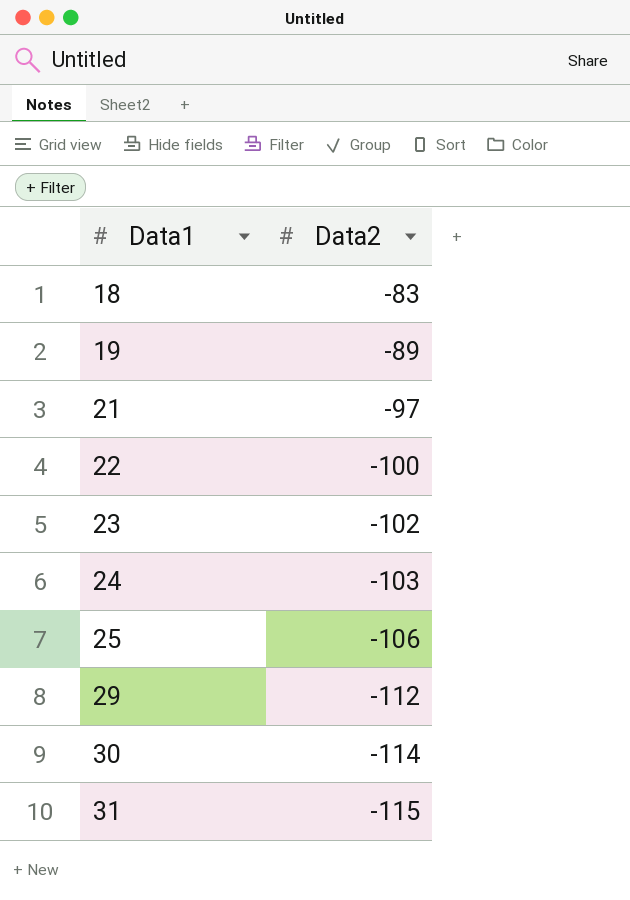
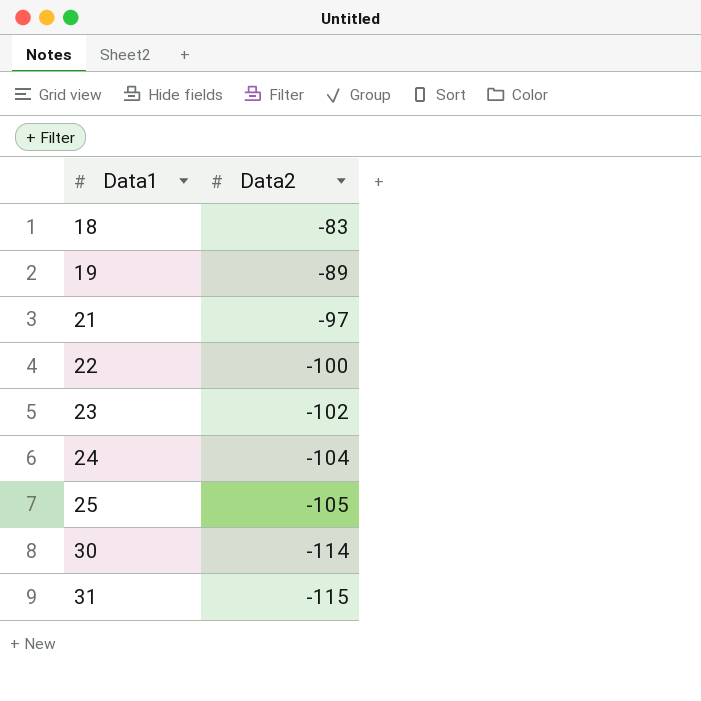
row 29: -112 -> none
24 | Data2: -103 -> -104
25 | Data2: -106 -> -105

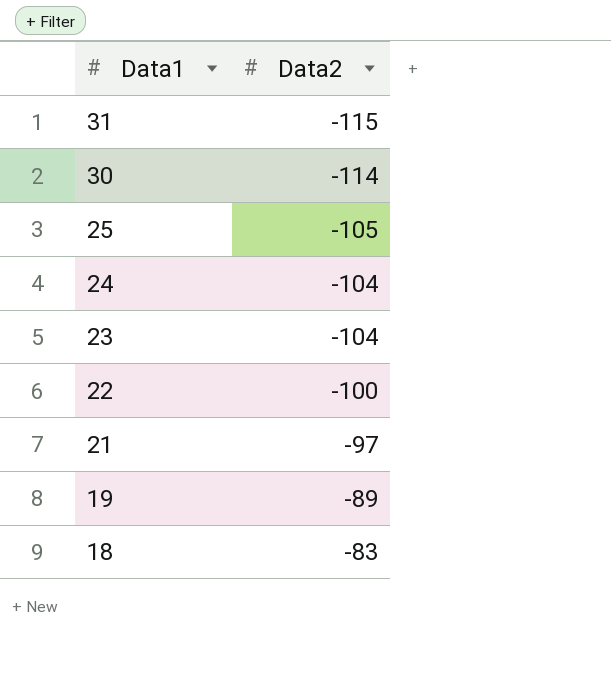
row order: Data1 ascending -> Data1 descending
23 | Data2: -102 -> -104

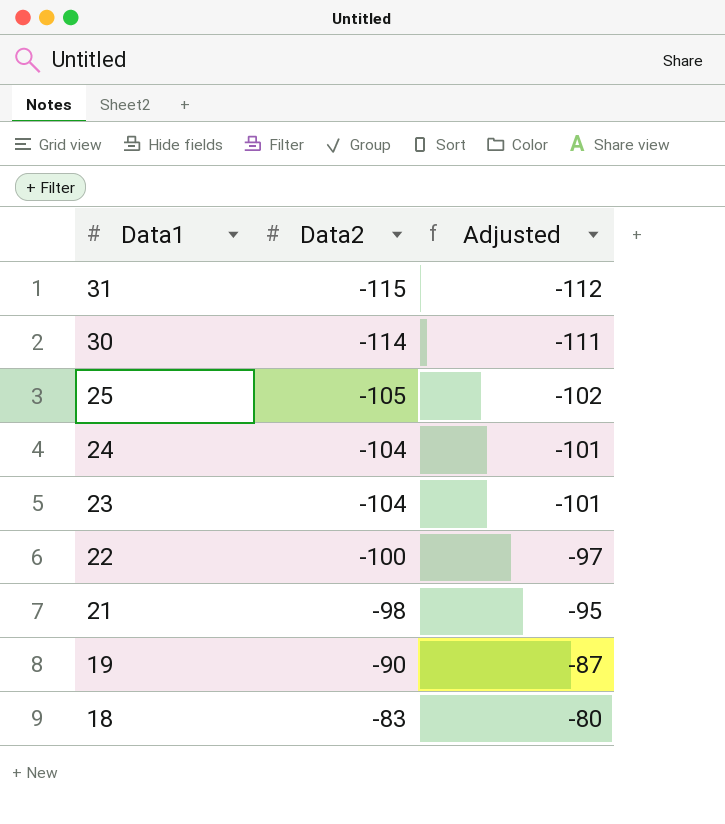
column Adjusted | formula: none -> [Data2] + 3
21 | Data2: -97 -> -98
19 | Data2: -89 -> -90

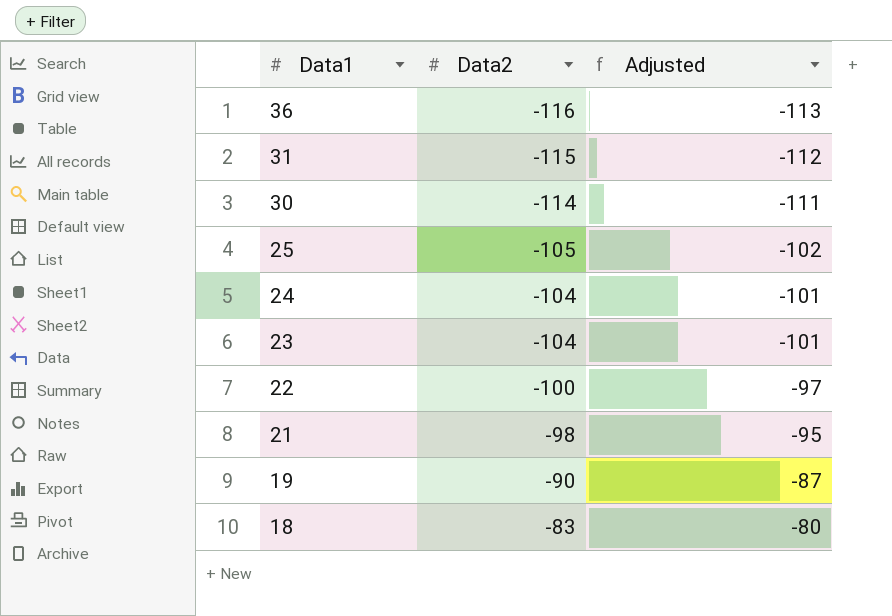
row 36: none -> -116 | -113

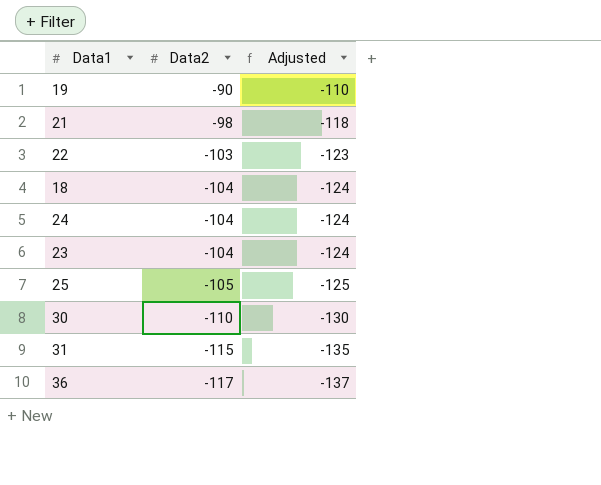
row order: Data1 descending -> Data2 descending
column Adjusted | formula: [Data2] + 3 -> [Data2] - 20
22 | Data2: -100 -> -103
18 | Data2: -83 -> -104
30 | Data2: -114 -> -110
36 | Data2: -116 -> -117

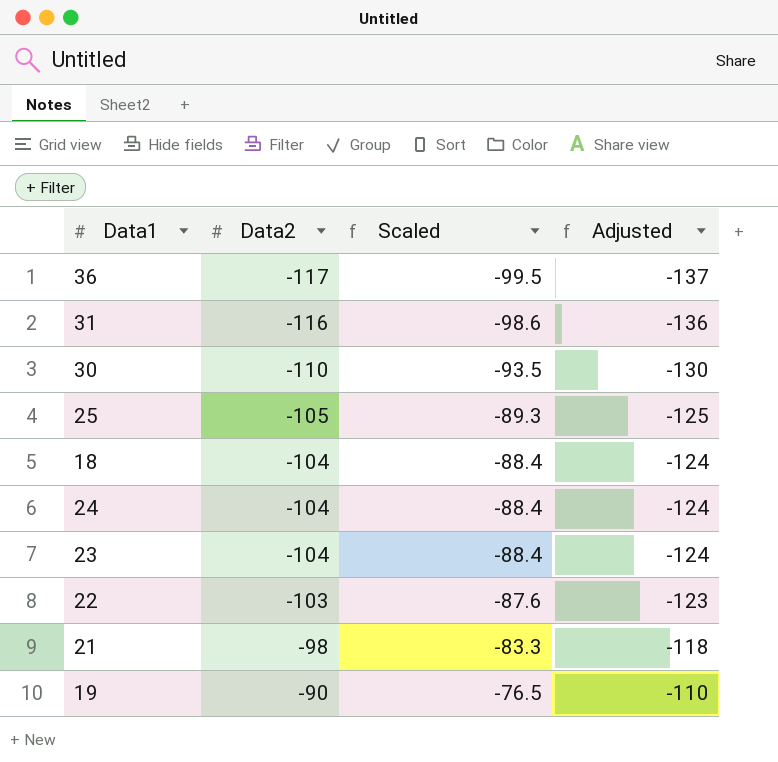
row order: Data2 descending -> Data2 ascending
column Scaled | formula: none -> [Data2] * 0.85
31 | Data2: -115 -> -116
31 | Adjusted: -135 -> -136

